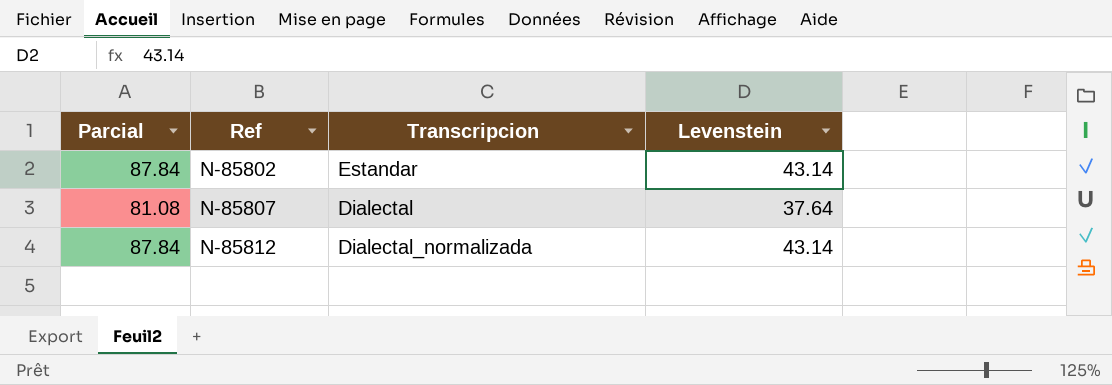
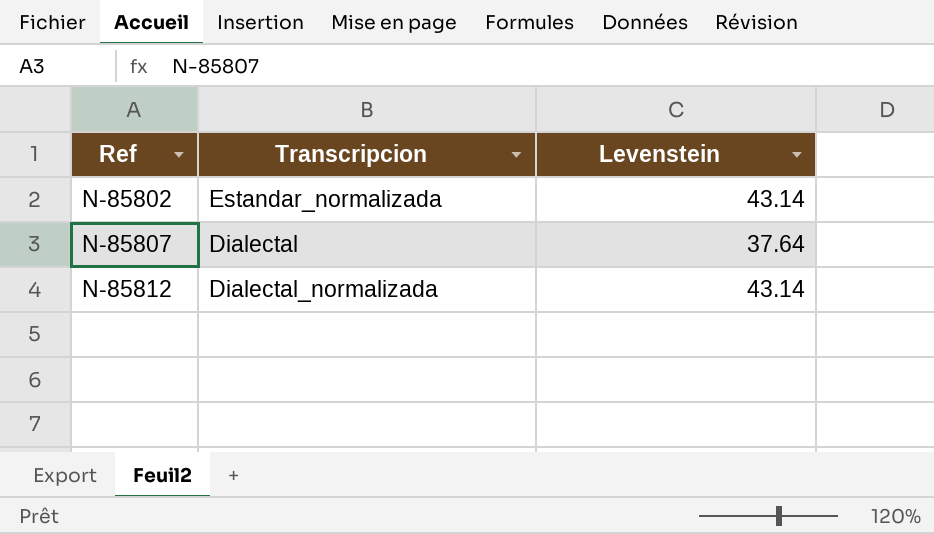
column Parcial | position: 1 -> none
N-85802 | Transcripcion: Estandar -> Estandar_normalizada

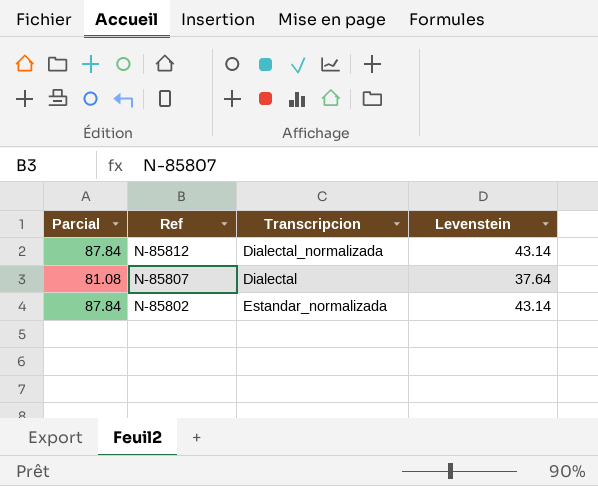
row order: Ref ascending -> Ref descending
column Parcial | position: none -> 1

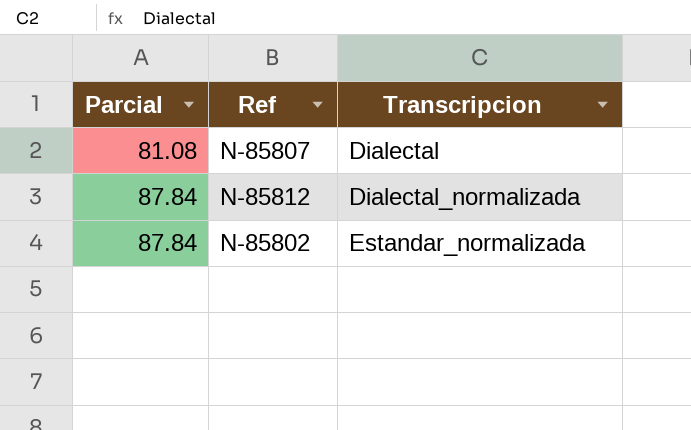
row order: Ref descending -> Parcial ascending
column Levenstein | position: 4 -> none

